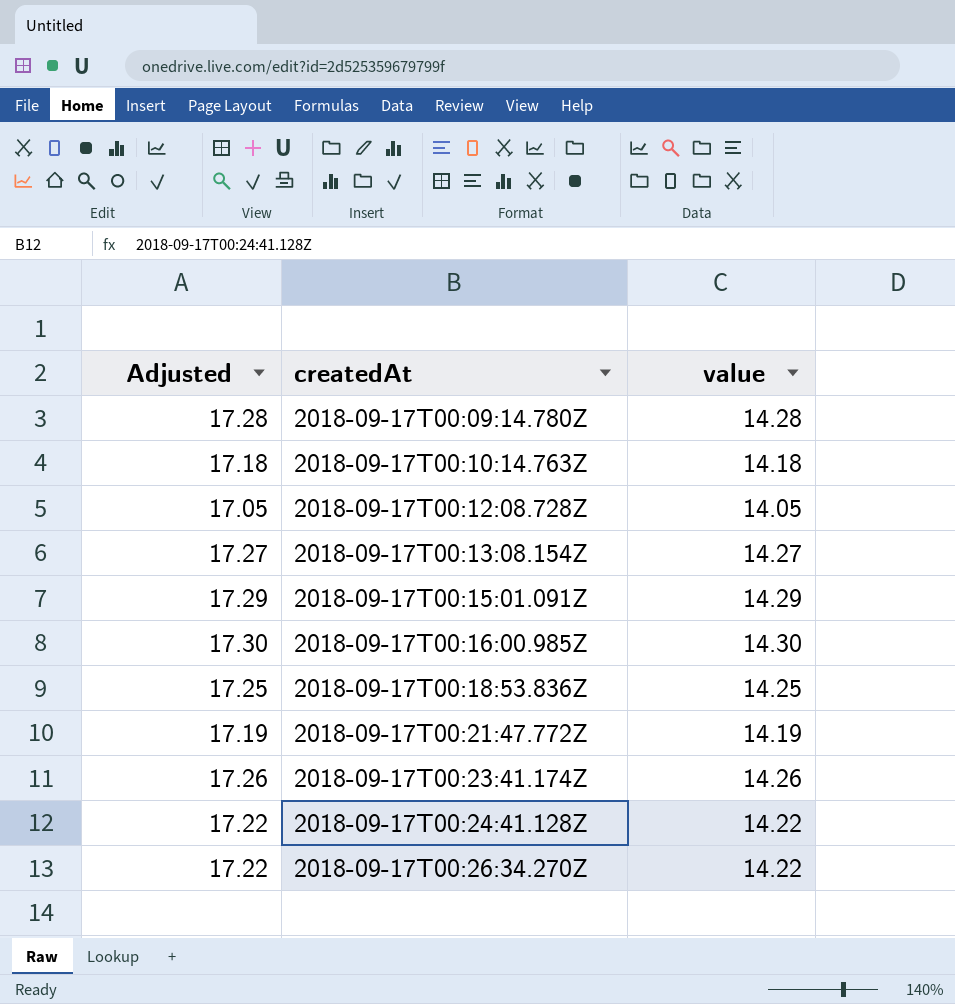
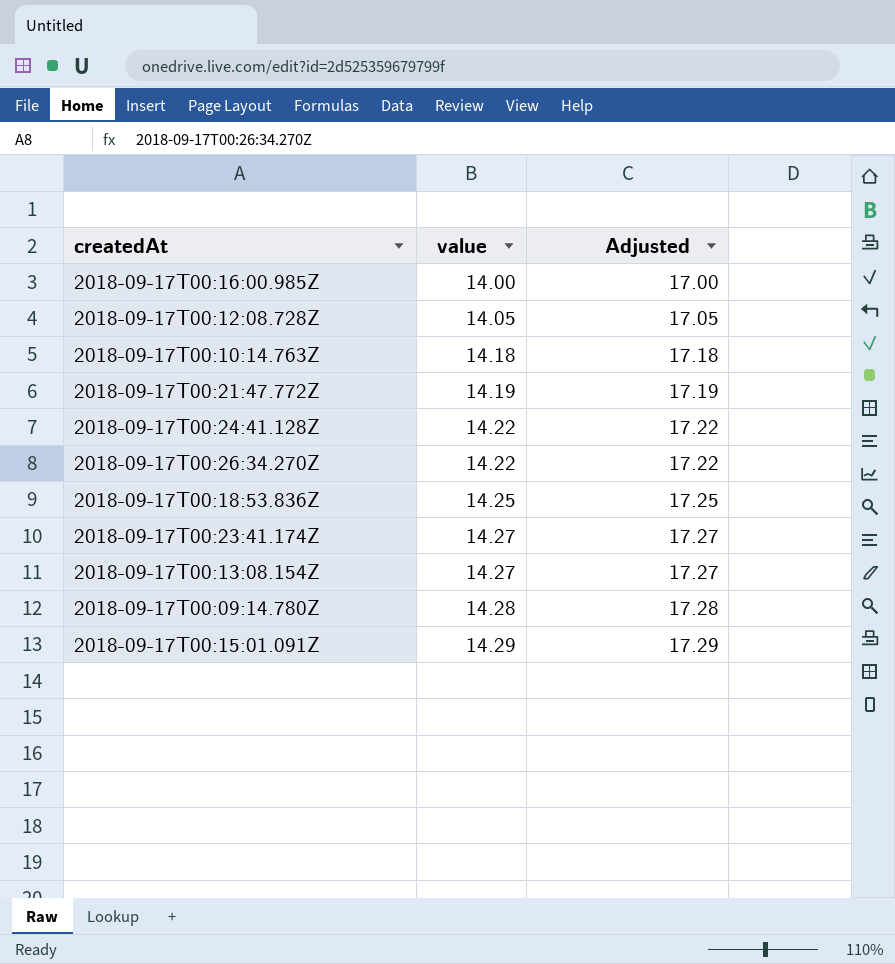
row order: createdAt ascending -> value ascending
column Adjusted | position: 1 -> 3
2018-09-17T00:16:00.985Z | value: 14.30 -> 14.00
2018-09-17T00:16:00.985Z | Adjusted: 17.30 -> 17.00
2018-09-17T00:23:41.174Z | value: 14.26 -> 14.27
2018-09-17T00:23:41.174Z | Adjusted: 17.26 -> 17.27

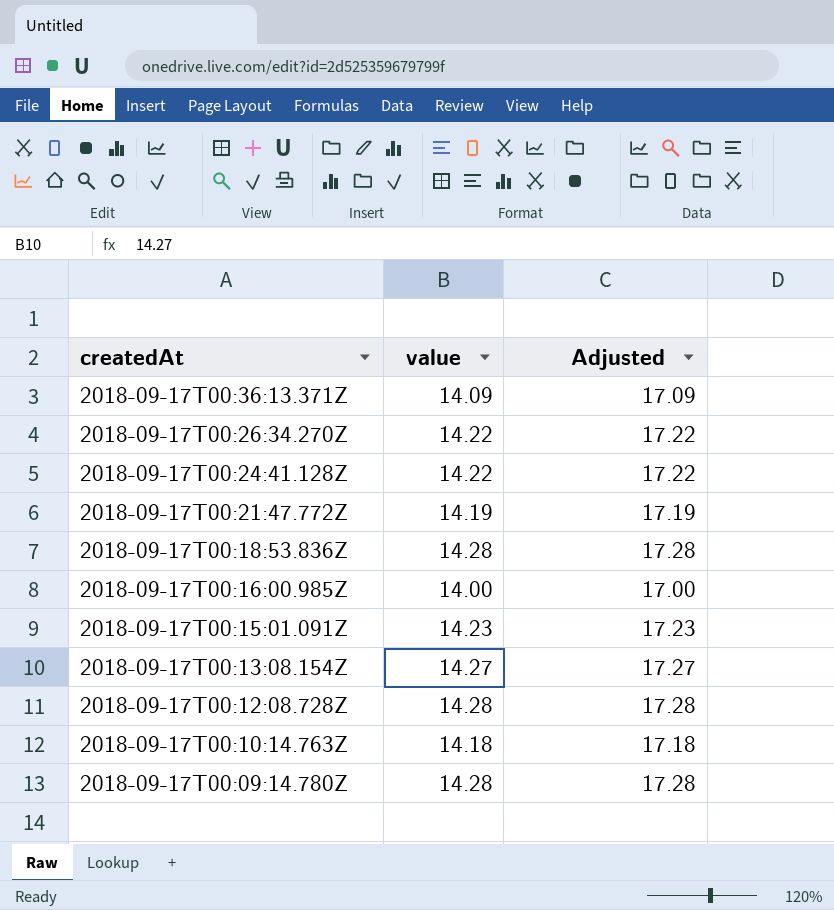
row order: value ascending -> createdAt descending
row 2018-09-17T00:23:41.174Z: 14.27 | 17.27 -> none
row 2018-09-17T00:36:13.371Z: none -> 14.09 | 17.09
2018-09-17T00:18:53.836Z | value: 14.25 -> 14.28
2018-09-17T00:18:53.836Z | Adjusted: 17.25 -> 17.28
2018-09-17T00:15:01.091Z | value: 14.29 -> 14.23
2018-09-17T00:15:01.091Z | Adjusted: 17.29 -> 17.23
2018-09-17T00:12:08.728Z | value: 14.05 -> 14.28
2018-09-17T00:12:08.728Z | Adjusted: 17.05 -> 17.28

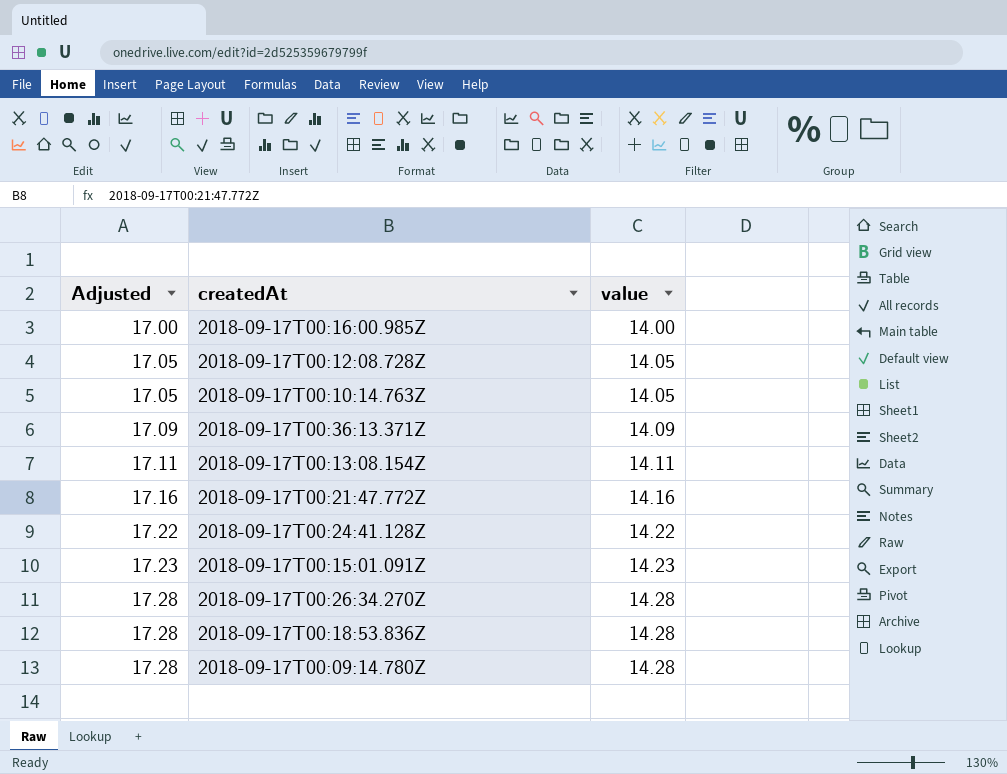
row order: createdAt descending -> Adjusted ascending
column Adjusted | position: 3 -> 1
2018-09-17T00:12:08.728Z | Adjusted: 17.28 -> 17.05
2018-09-17T00:12:08.728Z | value: 14.28 -> 14.05
2018-09-17T00:10:14.763Z | Adjusted: 17.18 -> 17.05
2018-09-17T00:10:14.763Z | value: 14.18 -> 14.05
2018-09-17T00:13:08.154Z | Adjusted: 17.27 -> 17.11
2018-09-17T00:13:08.154Z | value: 14.27 -> 14.11
2018-09-17T00:21:47.772Z | Adjusted: 17.19 -> 17.16
2018-09-17T00:21:47.772Z | value: 14.19 -> 14.16
2018-09-17T00:26:34.270Z | Adjusted: 17.22 -> 17.28
2018-09-17T00:26:34.270Z | value: 14.22 -> 14.28

